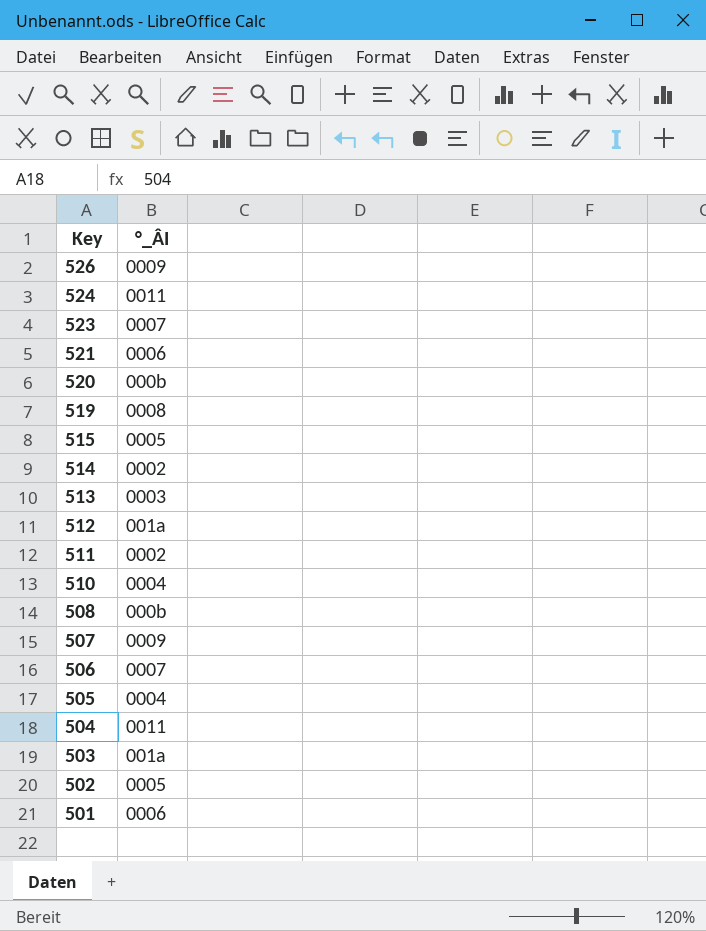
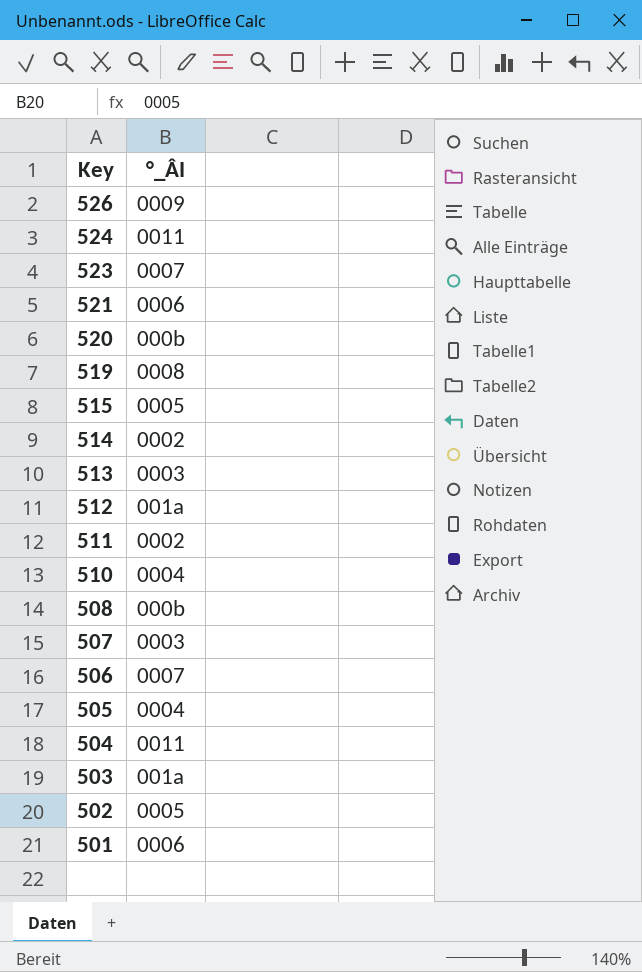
507 | °_ÂI: 0009 -> 0003

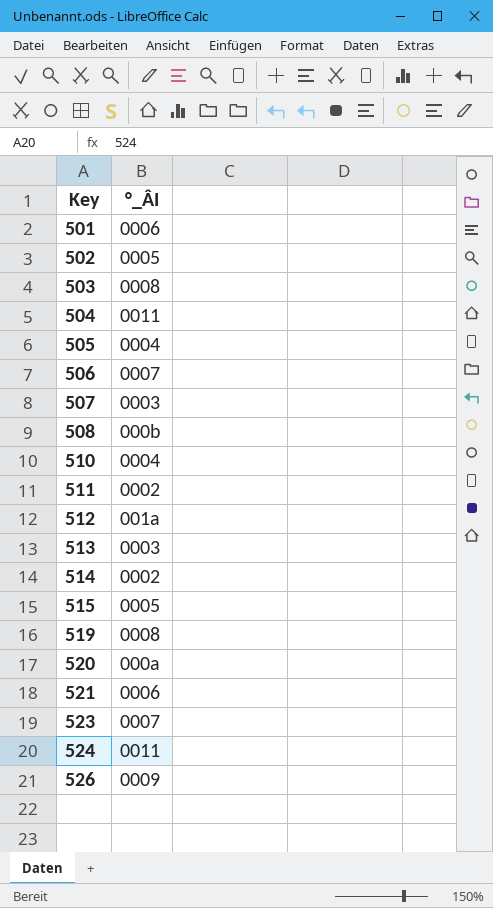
row order: Key descending -> Key ascending
503 | °_ÂI: 001a -> 0008
520 | °_ÂI: 000b -> 000a

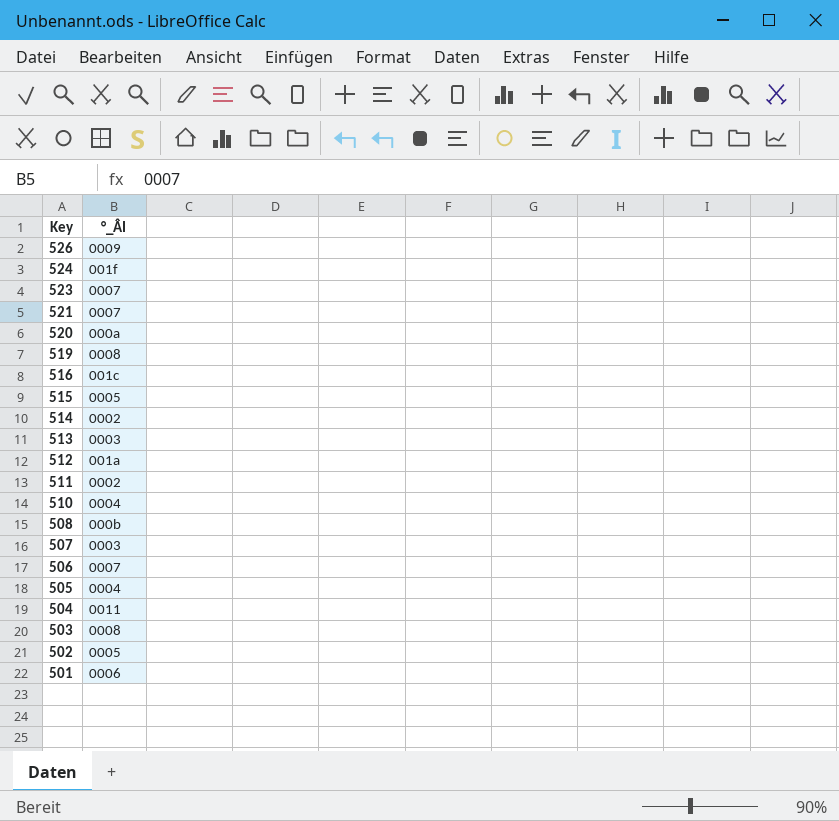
row order: Key ascending -> Key descending
524 | °_ÂI: 0011 -> 001f
521 | °_ÂI: 0006 -> 0007
row 516: none -> 001c

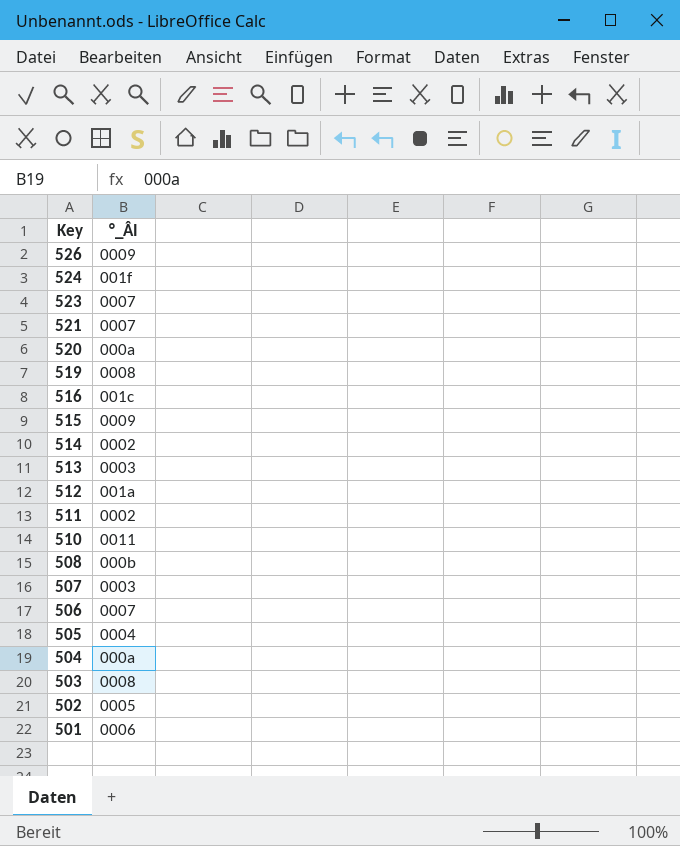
515 | °_ÂI: 0005 -> 0009
510 | °_ÂI: 0004 -> 0011
504 | °_ÂI: 0011 -> 000a

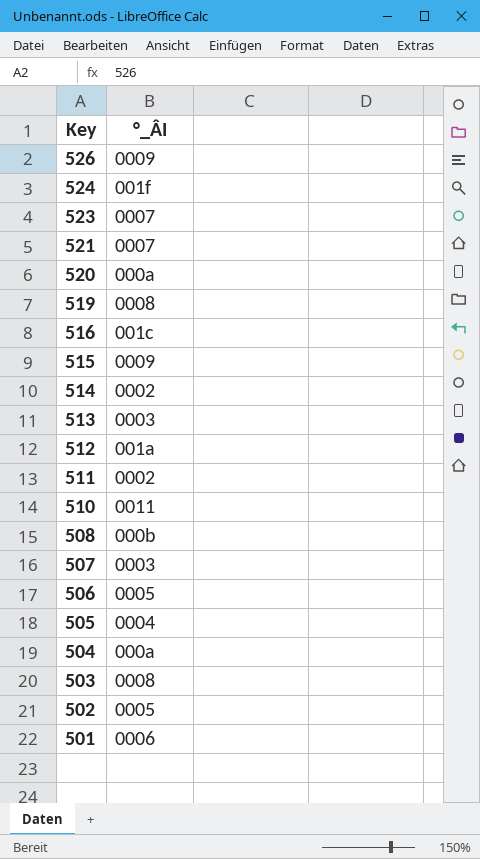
506 | °_ÂI: 0007 -> 0005

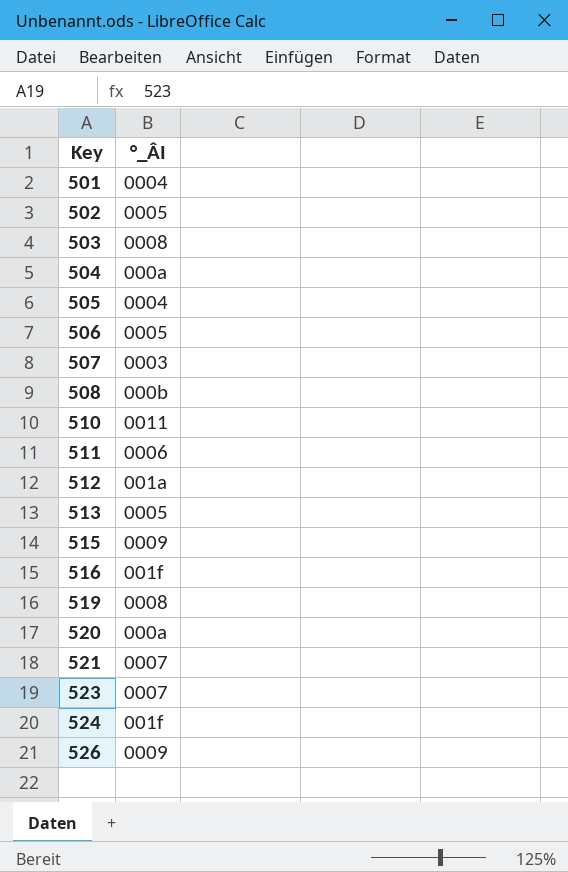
row order: Key descending -> Key ascending
row 514: 0002 -> none
501 | °_ÂI: 0006 -> 0004
511 | °_ÂI: 0002 -> 0006
513 | °_ÂI: 0003 -> 0005
516 | °_ÂI: 001c -> 001f

